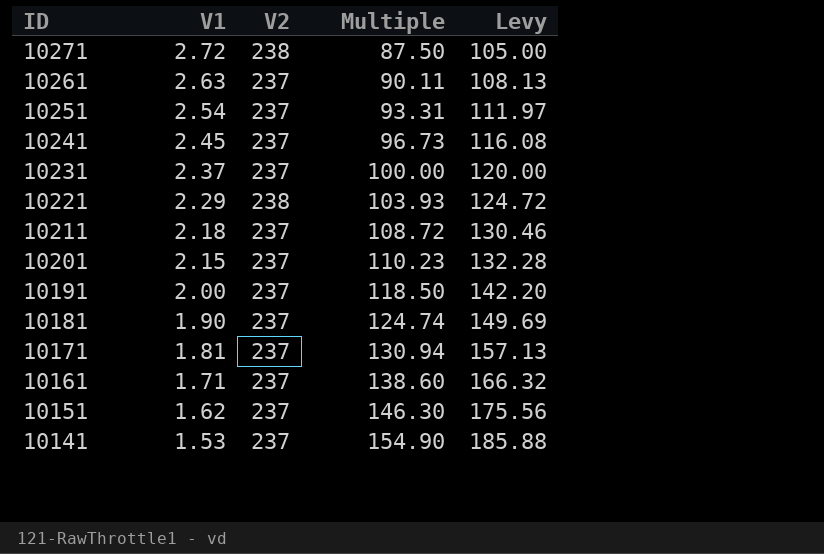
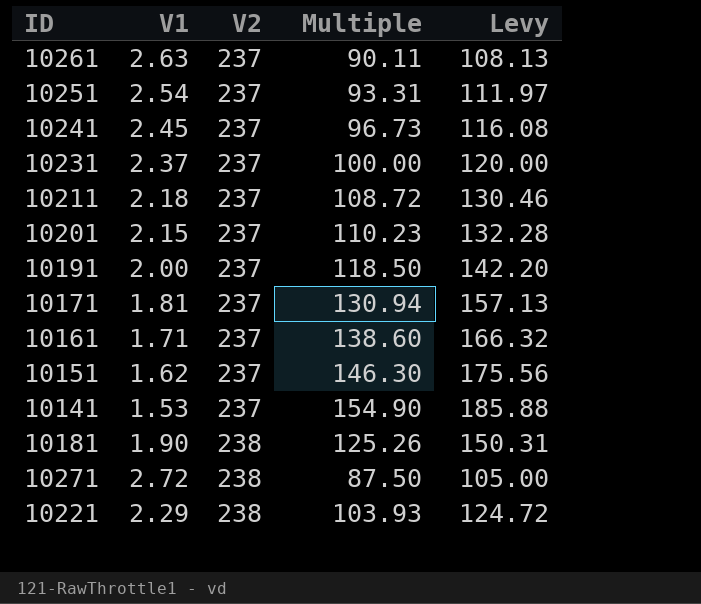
row order: ID descending -> V2 ascending
10181 | V2: 237 -> 238
10181 | Multiple: 124.74 -> 125.26
10181 | Levy: 149.69 -> 150.31

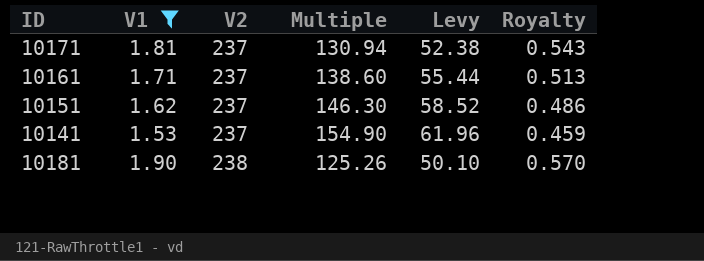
filter: none -> V1 <= 1.90
column Levy | formula: [Multiple] * 1.2 -> [Multiple] * 0.4
column Royalty | formula: none -> [V1] * 0.3

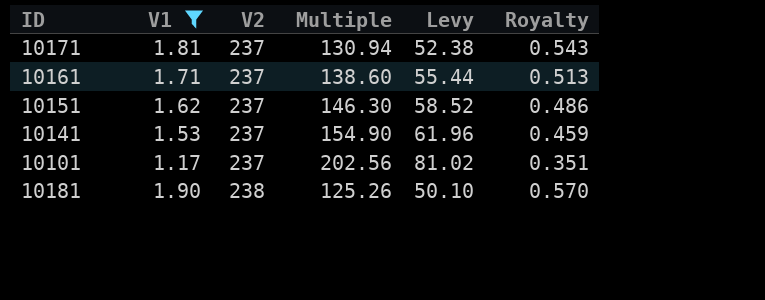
row 10101: none -> 1.17 | 237 | 202.56 | 81.02 | 0.351

